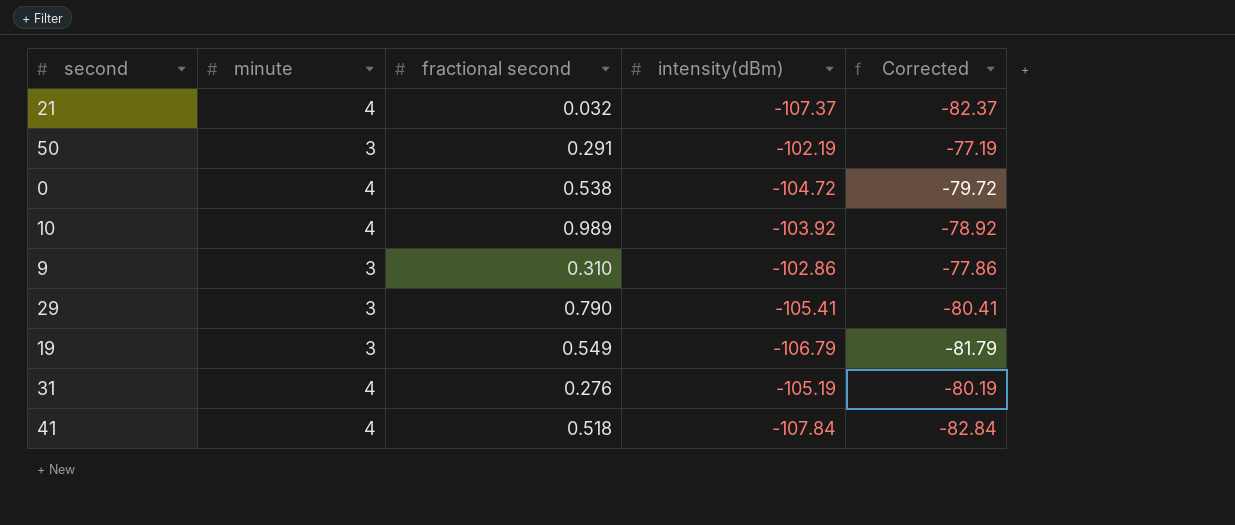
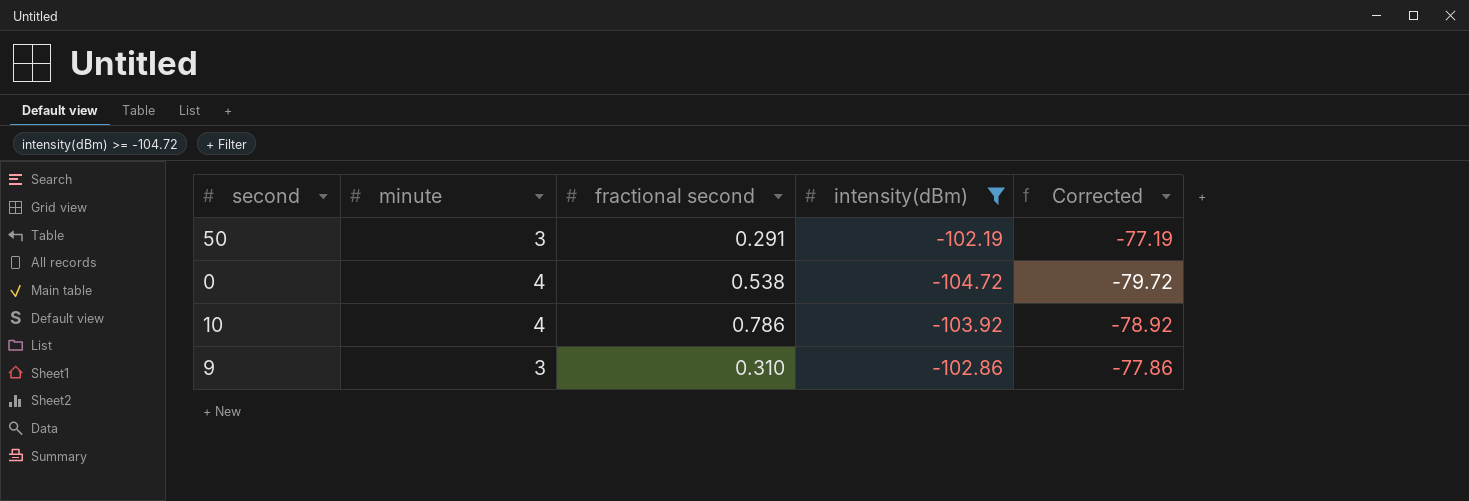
filter: none -> intensity(dBm) >= -104.72
10 | fractional second: 0.989 -> 0.786

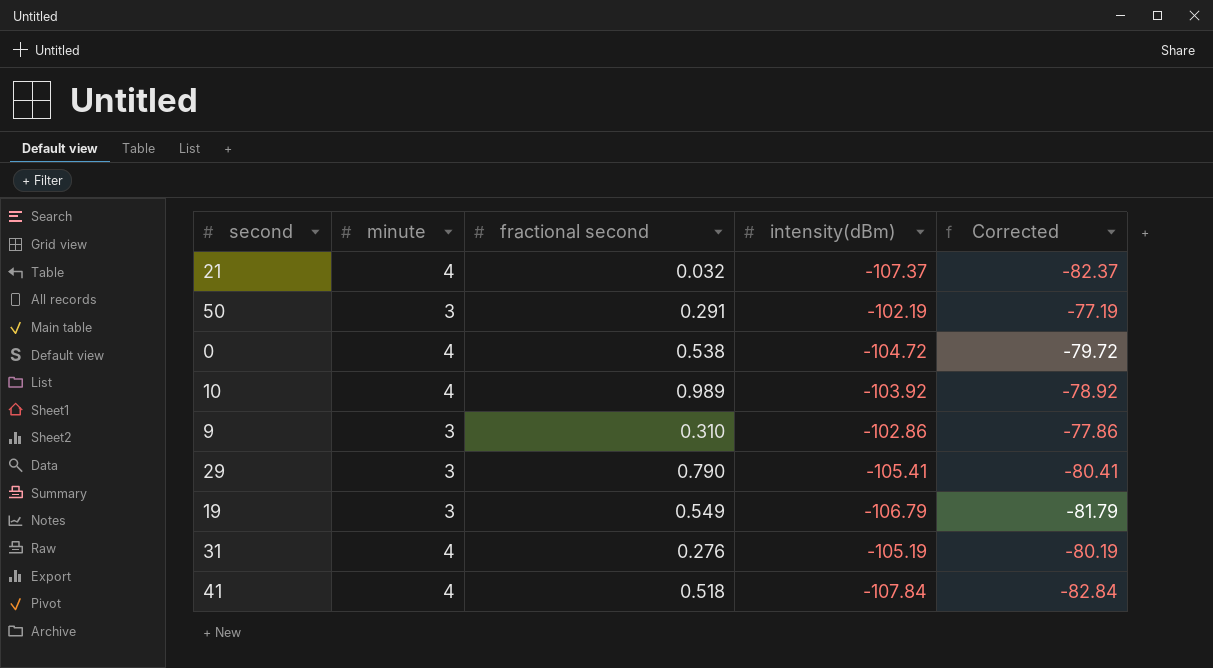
filter: intensity(dBm) >= -104.72 -> none
10 | fractional second: 0.786 -> 0.989

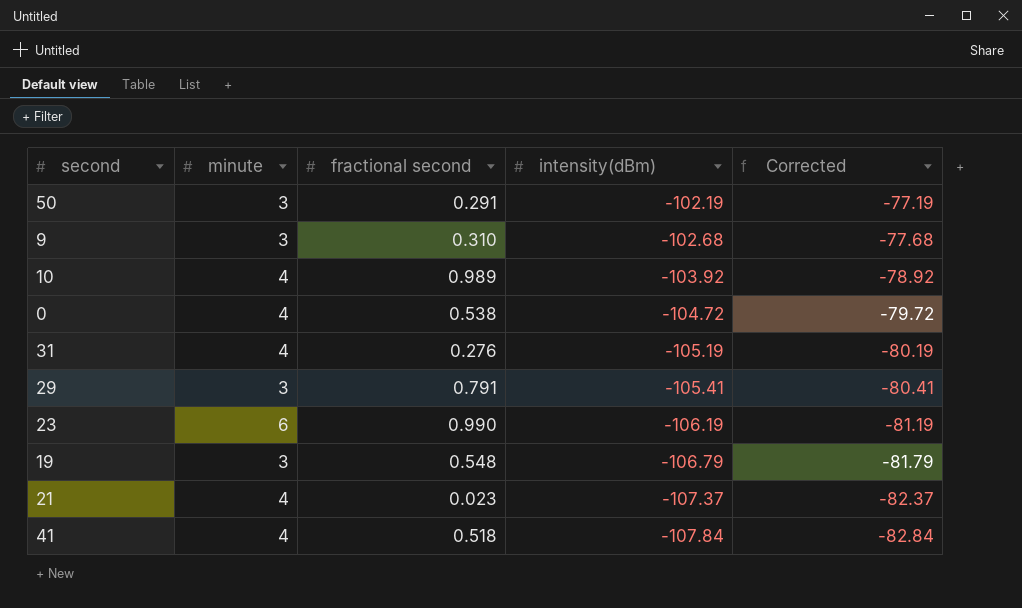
row order: none -> intensity(dBm) descending
9 | intensity(dBm): -102.86 -> -102.68
9 | Corrected: -77.86 -> -77.68
29 | fractional second: 0.790 -> 0.791
row 23: none -> 6 | 0.990 | -106.19 | -81.19
19 | fractional second: 0.549 -> 0.548
21 | fractional second: 0.032 -> 0.023

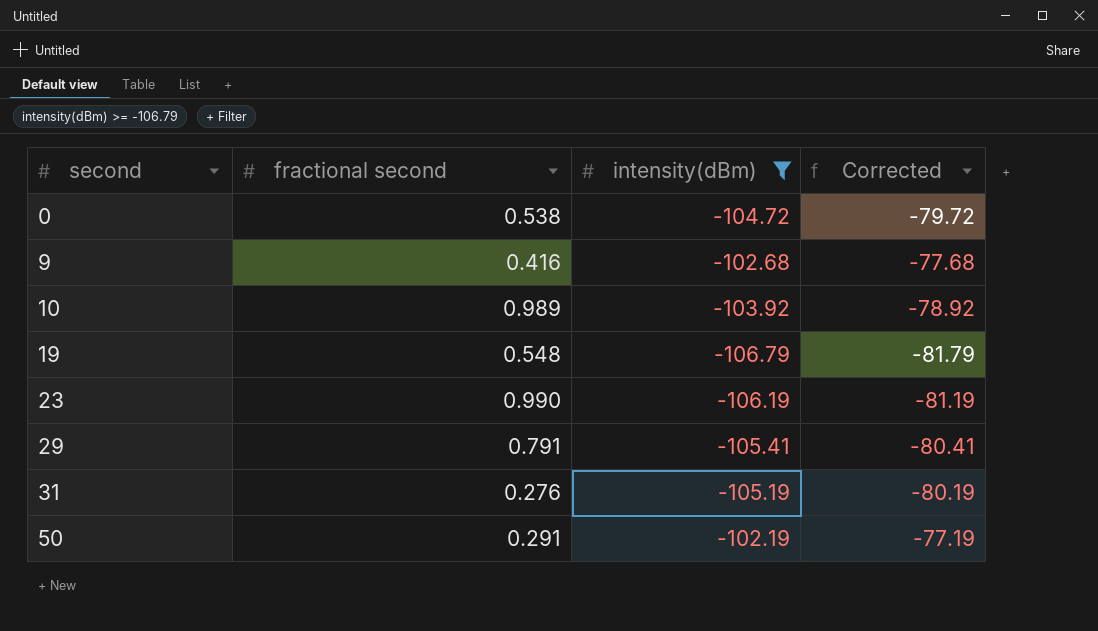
filter: none -> intensity(dBm) >= -106.79
row order: intensity(dBm) descending -> second ascending
column minute | position: 2 -> none
9 | fractional second: 0.310 -> 0.416

